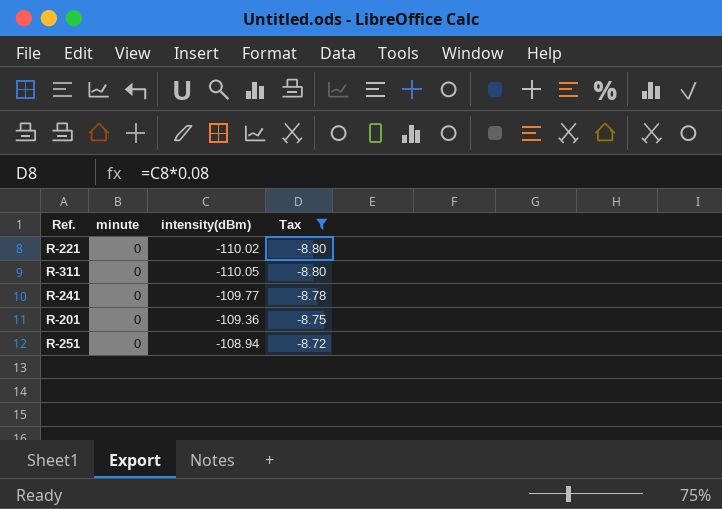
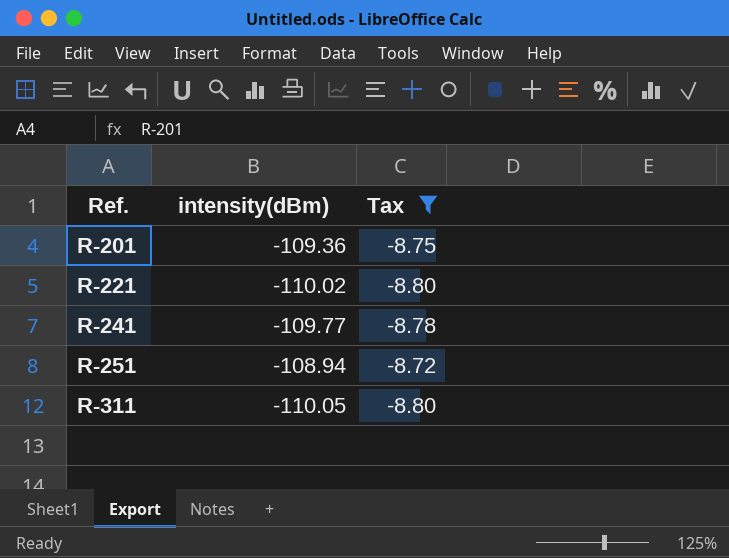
row order: Tax ascending -> Ref. ascending
column minute | position: 2 -> none

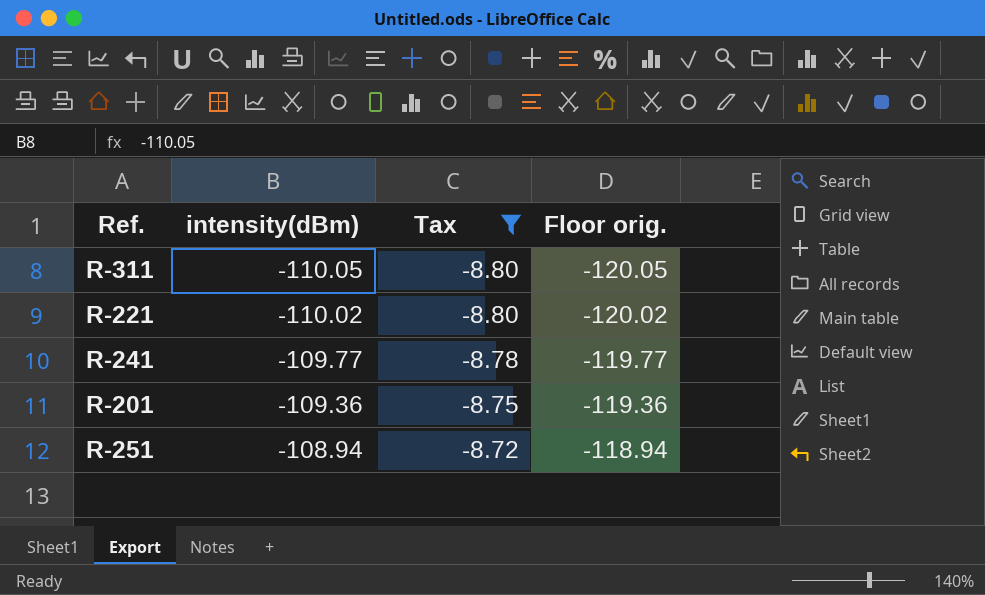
row order: Ref. ascending -> intensity(dBm) ascending
column Floor orig. | formula: none -> [intensity(dBm)] - 10

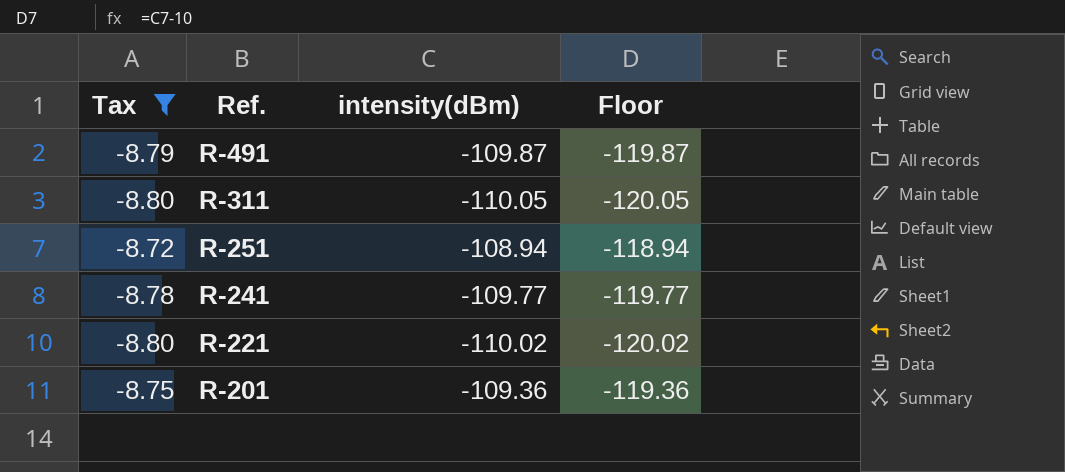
row order: intensity(dBm) ascending -> Ref. descending
column Tax | position: 3 -> 1
column name: Floor orig. -> Floor
row R-491: none -> -8.79 | -109.87 | -119.87

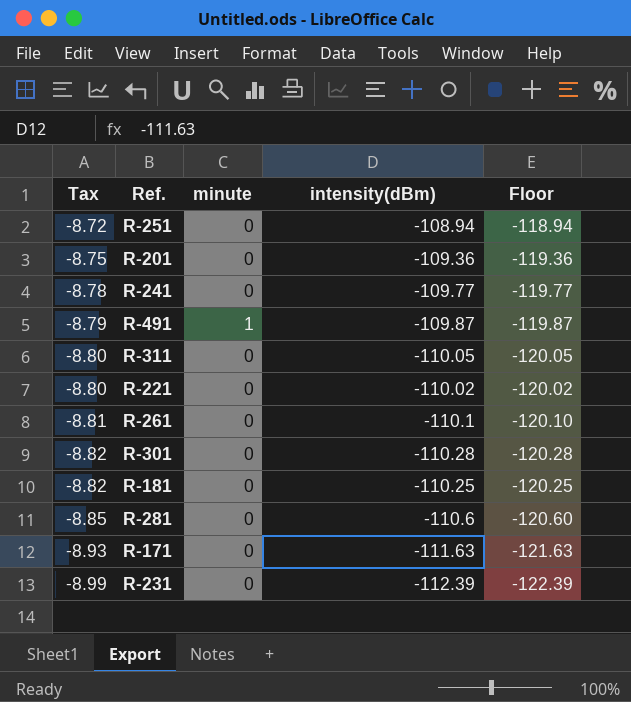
filter: Tax >= -8.80 -> none
row order: Ref. descending -> Tax descending
column minute | position: none -> 3

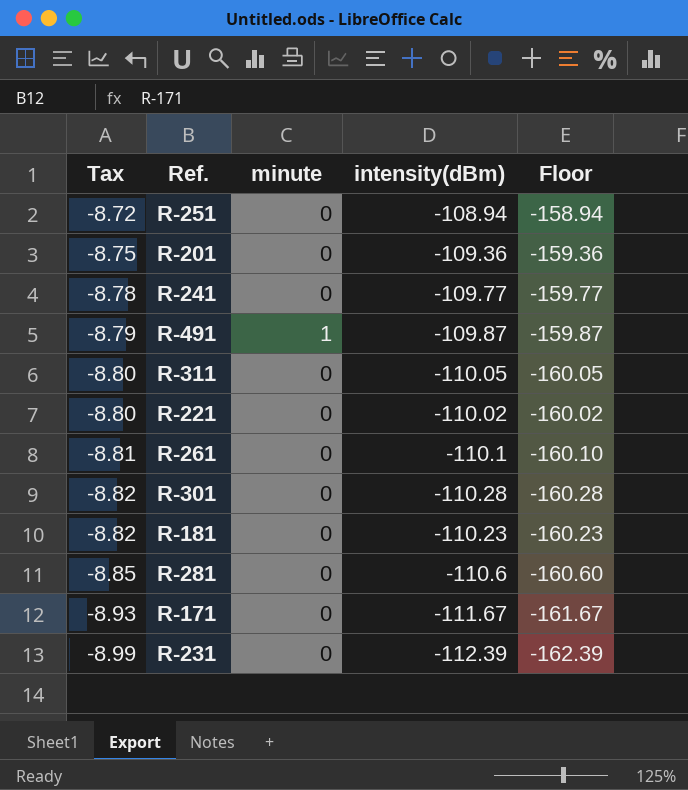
column Floor | formula: [intensity(dBm)] - 10 -> [intensity(dBm)] - 50
R-181 | intensity(dBm): -110.25 -> -110.23
R-171 | intensity(dBm): -111.63 -> -111.67

